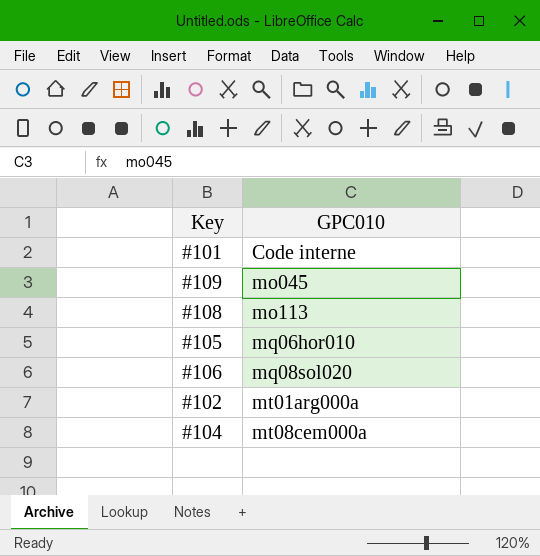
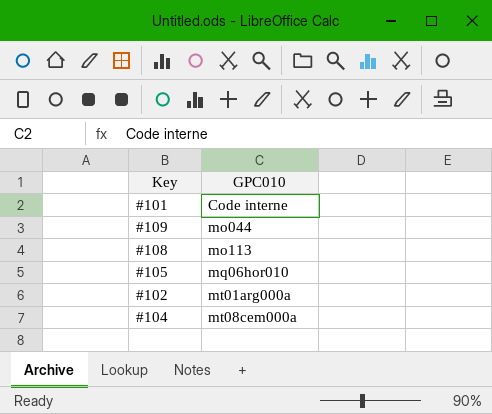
row #106: mq08sol020 -> none
#109 | GPC010: mo045 -> mo044

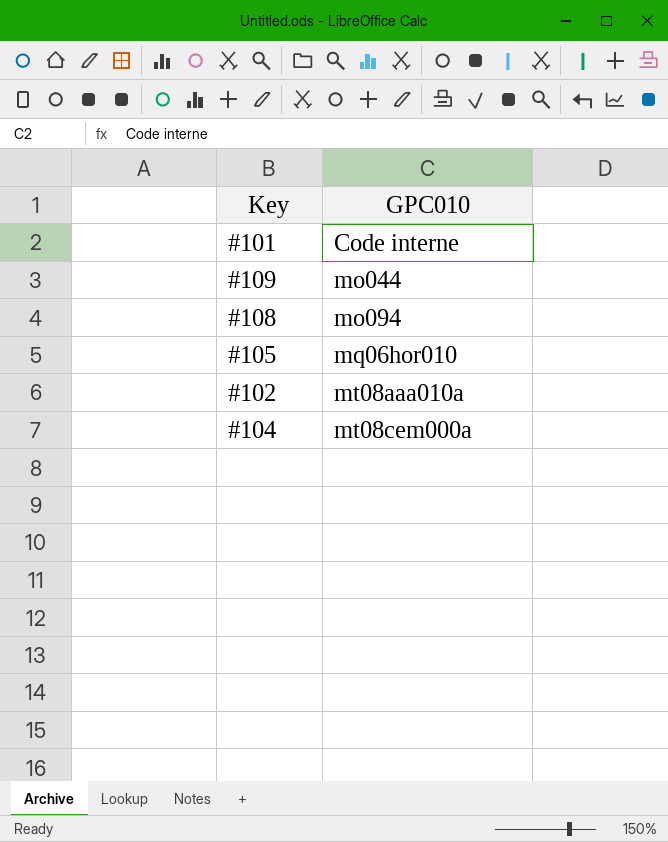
#108 | GPC010: mo113 -> mo094
#102 | GPC010: mt01arg000a -> mt08aaa010a

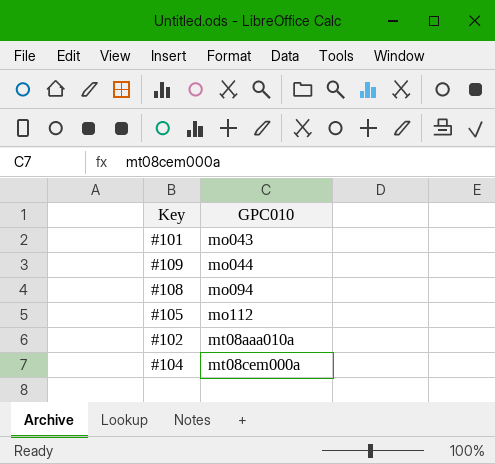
#101 | GPC010: Code interne -> mo043
#105 | GPC010: mq06hor010 -> mo112

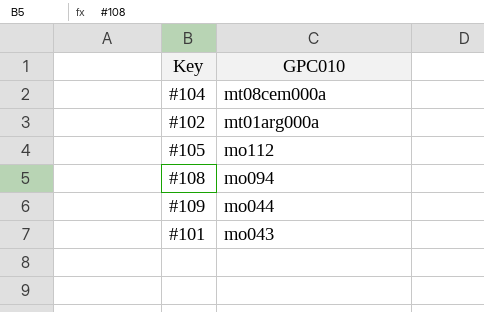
row order: GPC010 ascending -> GPC010 descending
#102 | GPC010: mt08aaa010a -> mt01arg000a

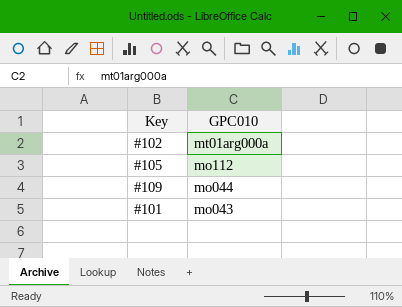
row #104: mt08cem000a -> none
row #108: mo094 -> none

